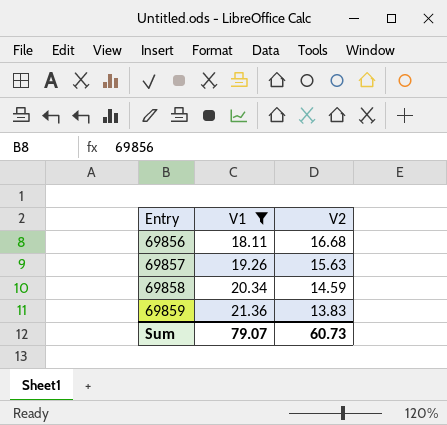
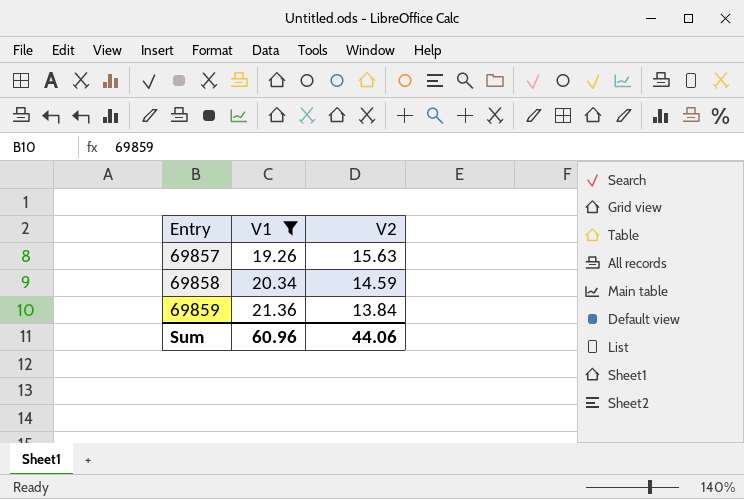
row 69856: 18.11 | 16.68 -> none
69859 | V2: 13.83 -> 13.84
Sum | V1: 79.07 -> 60.96
Sum | V2: 60.73 -> 44.06

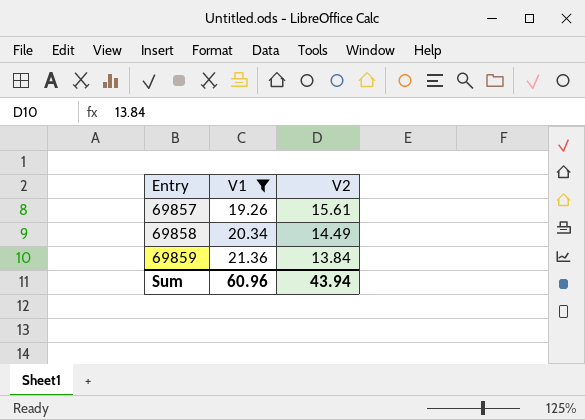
69857 | V2: 15.63 -> 15.61
69858 | V2: 14.59 -> 14.49
Sum | V2: 44.06 -> 43.94

